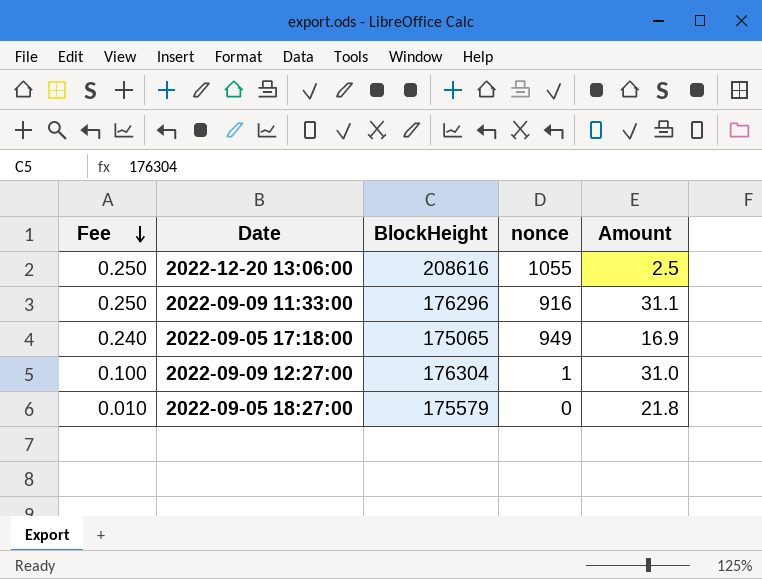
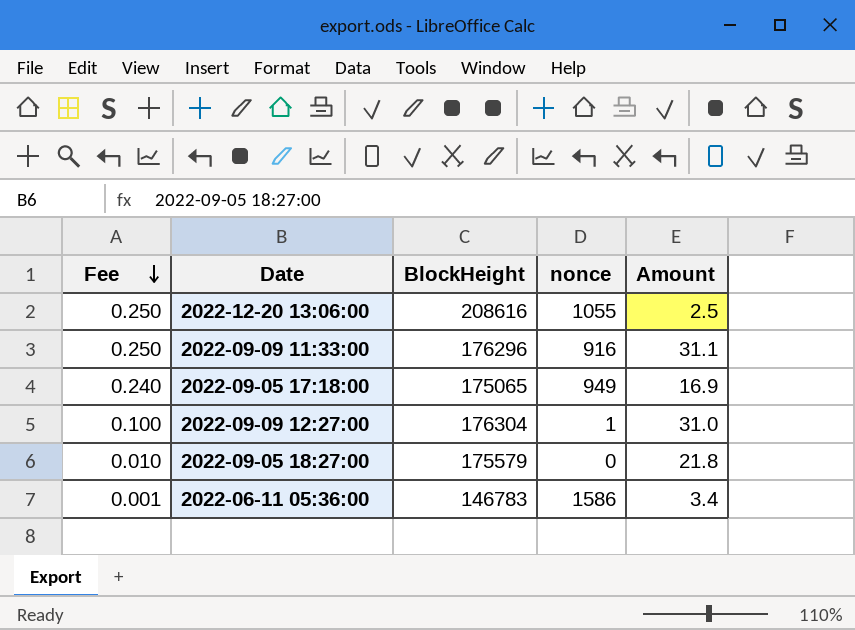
row 2022-06-11 05:36:00: none -> 0.001 | 146783 | 1586 | 3.4

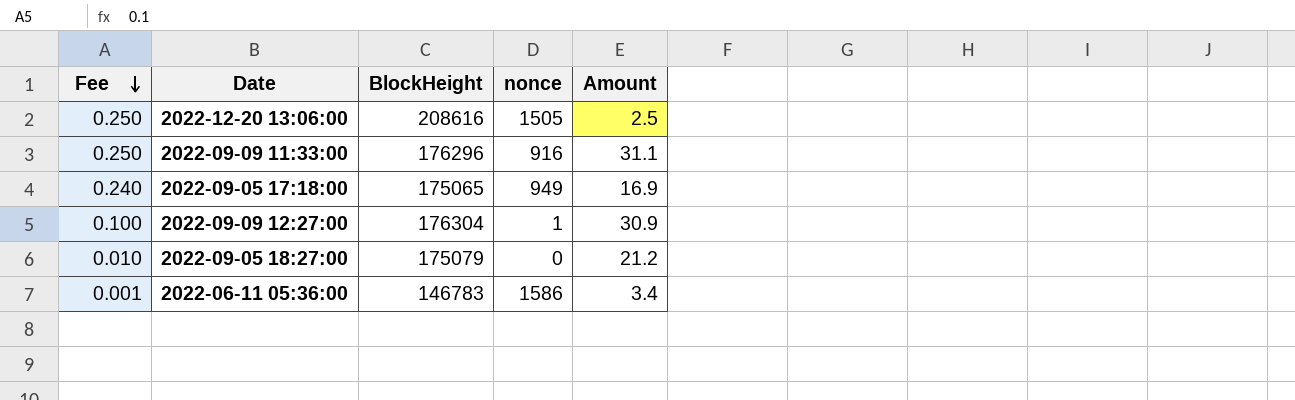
2022-12-20 13:06:00 | nonce: 1055 -> 1505
2022-09-09 12:27:00 | Amount: 31.0 -> 30.9
2022-09-05 18:27:00 | BlockHeight: 175579 -> 175079
2022-09-05 18:27:00 | Amount: 21.8 -> 21.2

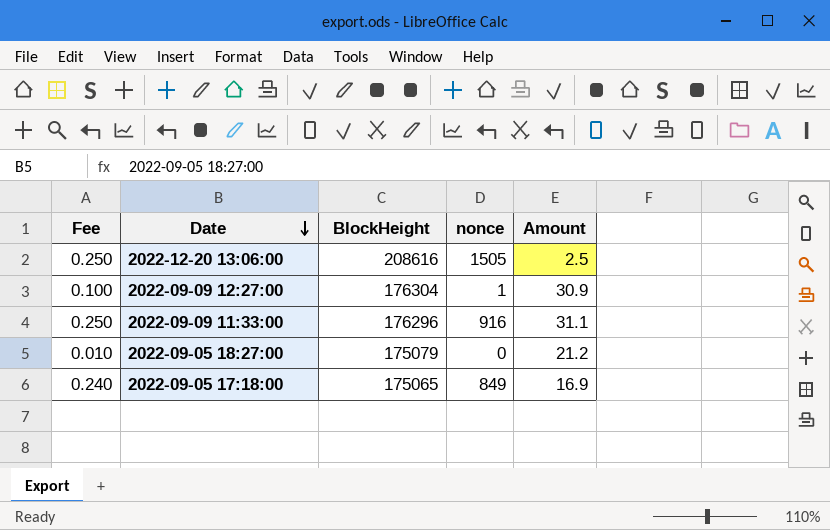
row order: Fee descending -> Date descending
row 2022-06-11 05:36:00: 0.001 | 146783 | 1586 | 3.4 -> none
2022-09-05 17:18:00 | nonce: 949 -> 849

